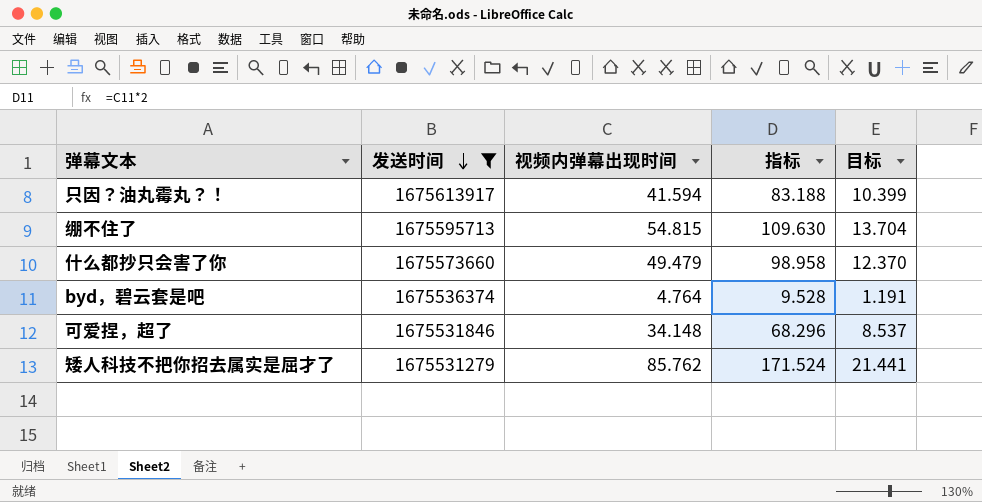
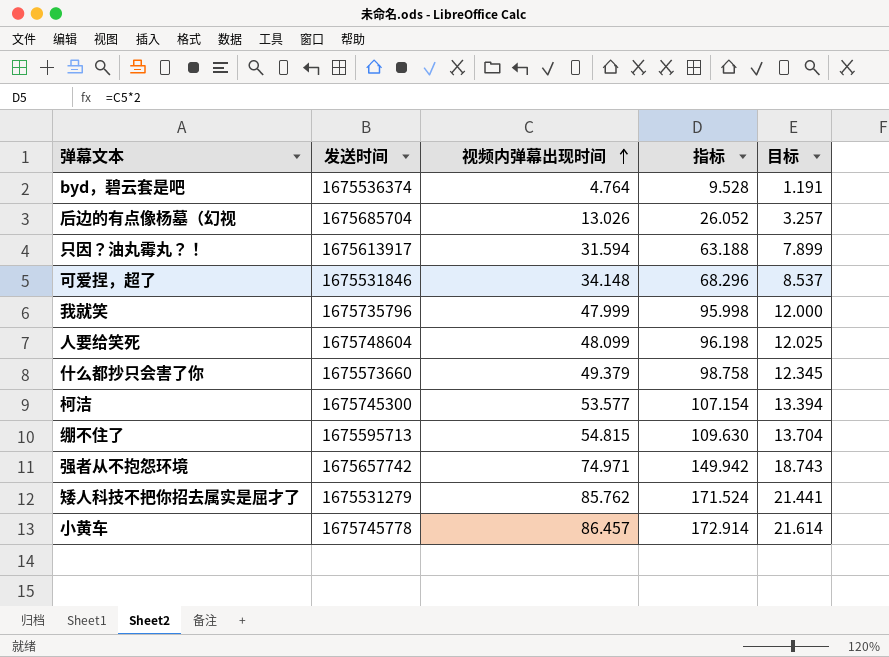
filter: 发送时间 <= 1675613917 -> none
row order: 发送时间 descending -> 视频内弹幕出现时间 ascending
只因？油丸霉丸？！ | 视频内弹幕出现时间: 41.594 -> 31.594
只因？油丸霉丸？！ | 指标: 83.188 -> 63.188
只因？油丸霉丸？！ | 目标: 10.399 -> 7.899
什么都抄只会害了你 | 视频内弹幕出现时间: 49.479 -> 49.379
什么都抄只会害了你 | 指标: 98.958 -> 98.758
什么都抄只会害了你 | 目标: 12.370 -> 12.345

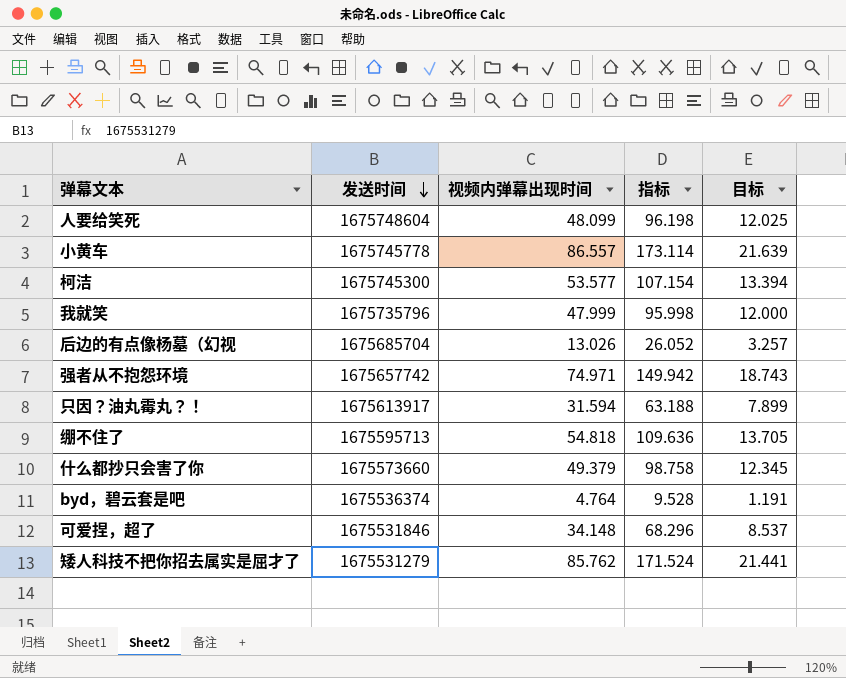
row order: 视频内弹幕出现时间 ascending -> 发送时间 descending
小黄车 | 视频内弹幕出现时间: 86.457 -> 86.557
小黄车 | 指标: 172.914 -> 173.114
小黄车 | 目标: 21.614 -> 21.639
绷不住了 | 视频内弹幕出现时间: 54.815 -> 54.818
绷不住了 | 指标: 109.630 -> 109.636
绷不住了 | 目标: 13.704 -> 13.705

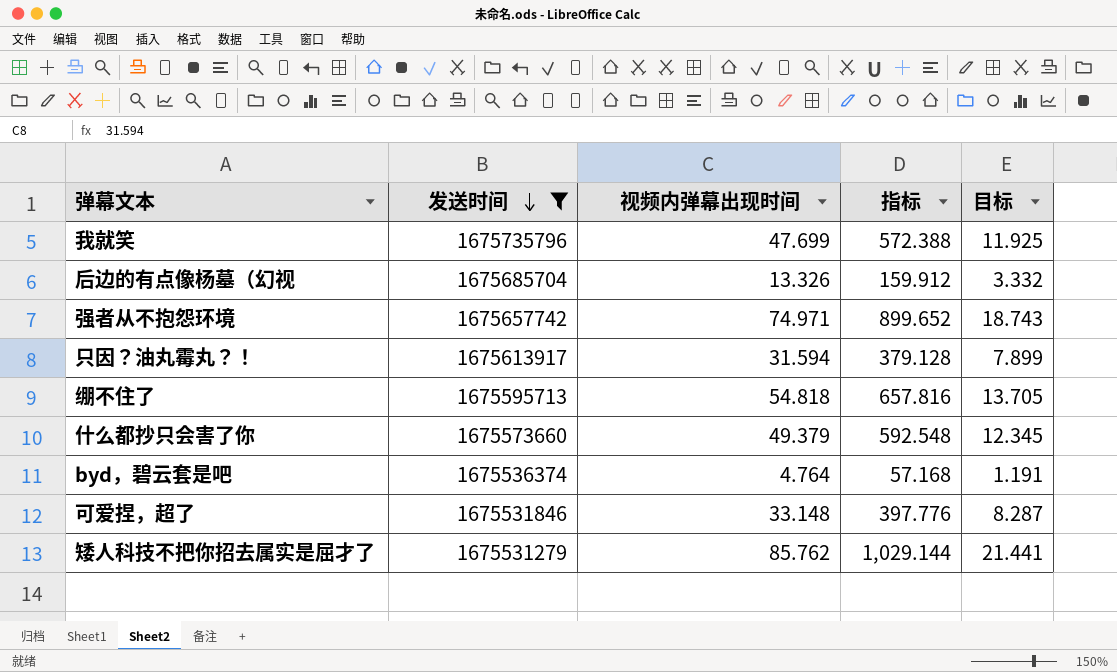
filter: none -> 发送时间 <= 1675735796
column 指标 | formula: [视频内弹幕出现时间] * 2 -> [视频内弹幕出现时间] * 12
我就笑 | 视频内弹幕出现时间: 47.999 -> 47.699
我就笑 | 目标: 12.000 -> 11.925
后边的有点像杨墓（幻视 | 视频内弹幕出现时间: 13.026 -> 13.326
后边的有点像杨墓（幻视 | 目标: 3.257 -> 3.332
可爱捏，超了 | 视频内弹幕出现时间: 34.148 -> 33.148
可爱捏，超了 | 目标: 8.537 -> 8.287

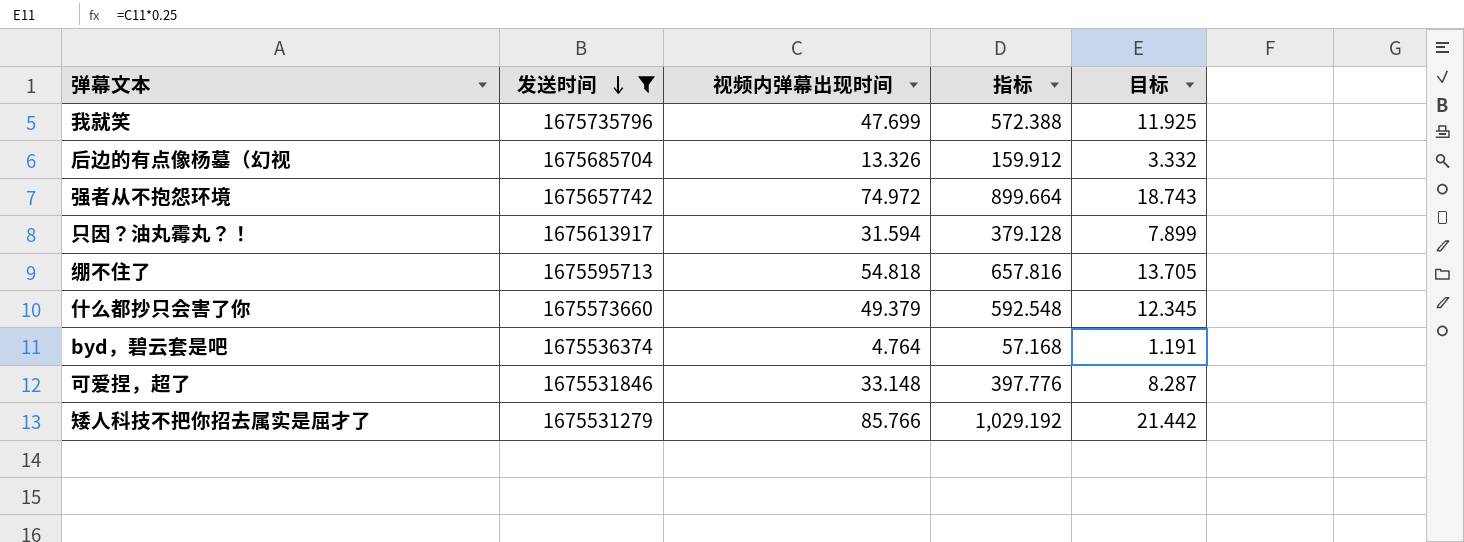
强者从不抱怨环境 | 视频内弹幕出现时间: 74.971 -> 74.972
强者从不抱怨环境 | 指标: 899.652 -> 899.664
矮人科技不把你招去属实是屈才了 | 视频内弹幕出现时间: 85.762 -> 85.766
矮人科技不把你招去属实是屈才了 | 指标: 1,029.144 -> 1,029.192
矮人科技不把你招去属实是屈才了 | 目标: 21.441 -> 21.442

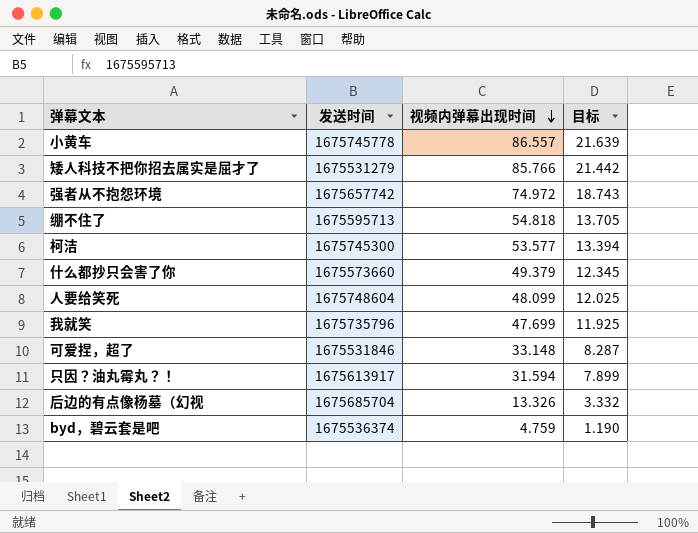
filter: 发送时间 <= 1675735796 -> none
row order: 发送时间 descending -> 视频内弹幕出现时间 descending
column 指标 | formula: [视频内弹幕出现时间] * 12 -> none
byd，碧云套是吧 | 视频内弹幕出现时间: 4.764 -> 4.759
byd，碧云套是吧 | 目标: 1.191 -> 1.190

